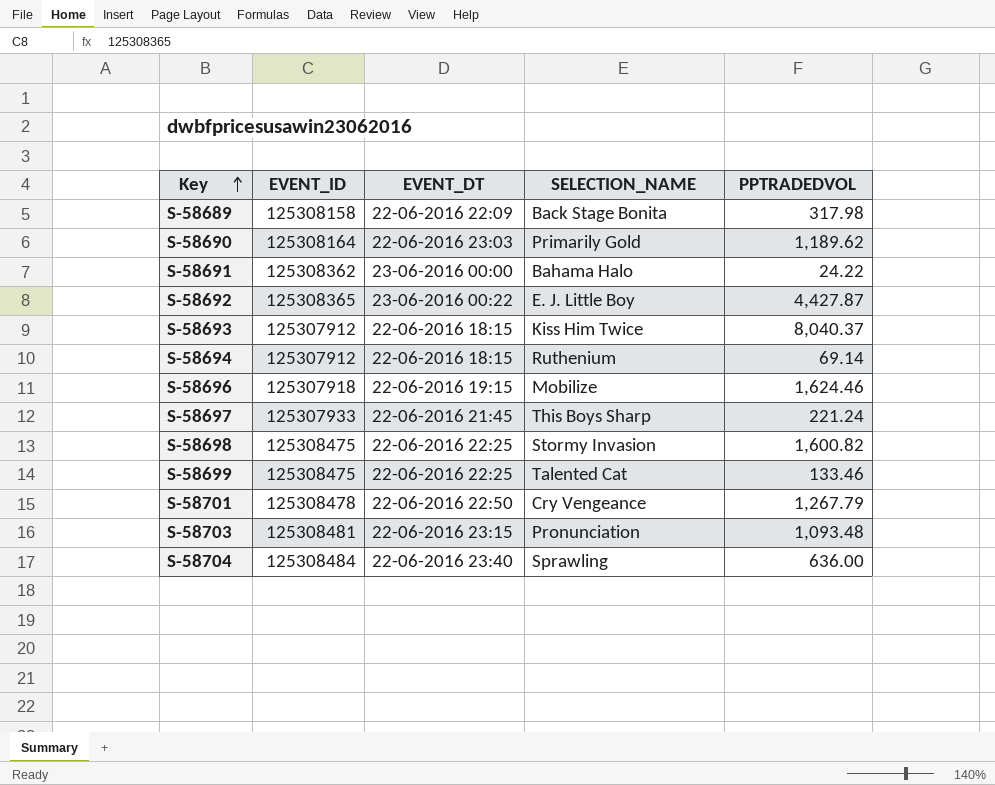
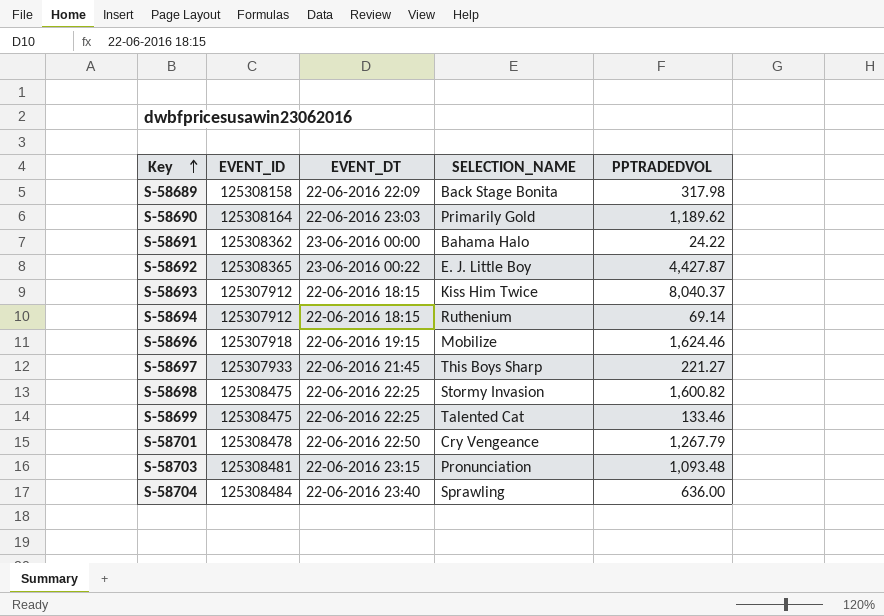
S-58697 | PPTRADEDVOL: 221.24 -> 221.27

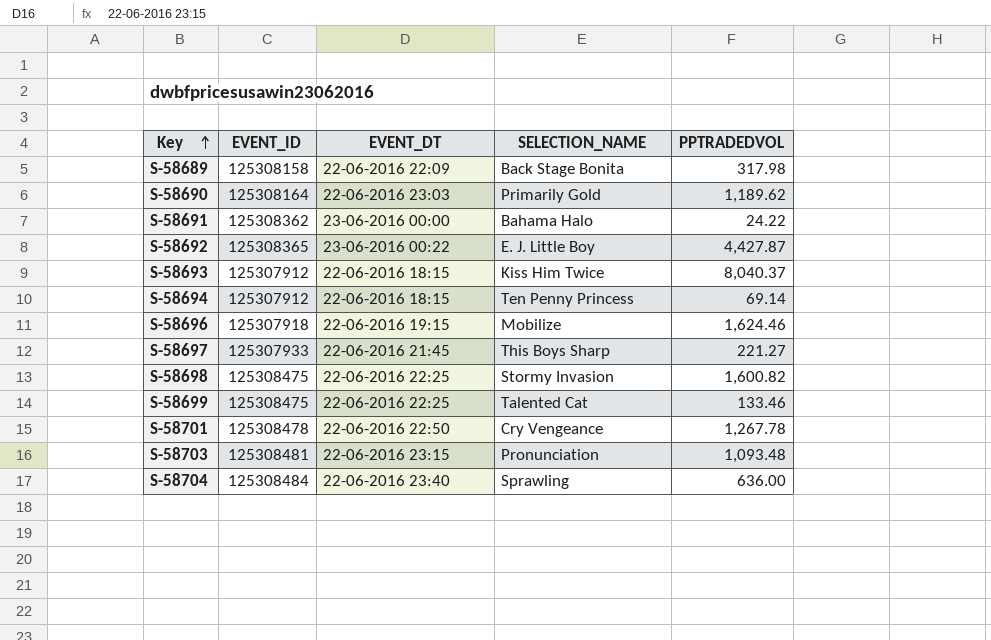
S-58694 | SELECTION_NAME: Ruthenium -> Ten Penny Princess
S-58701 | PPTRADEDVOL: 1,267.79 -> 1,267.78

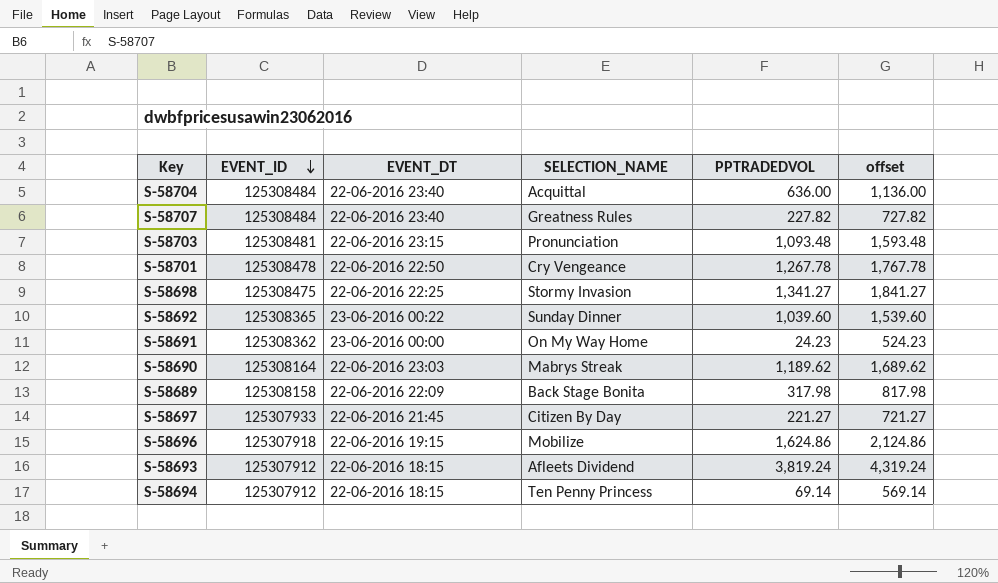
row order: Key ascending -> EVENT_ID descending
column offset | formula: none -> [PPTRADEDVOL] + 500
row S-58699: 125308475 | 22-06-2016 22:25 | Talented Cat | 133.46 -> none
S-58704 | SELECTION_NAME: Sprawling -> Acquittal
row S-58707: none -> 125308484 | 22-06-2016 23:40 | Greatness Rules | 227.82 | 727.82
S-58698 | PPTRADEDVOL: 1,600.82 -> 1,341.27
S-58692 | SELECTION_NAME: E. J. Little Boy -> Sunday Dinner
S-58692 | PPTRADEDVOL: 4,427.87 -> 1,039.60
S-58691 | SELECTION_NAME: Bahama Halo -> On My Way Home
S-58691 | PPTRADEDVOL: 24.22 -> 24.23
S-58690 | SELECTION_NAME: Primarily Gold -> Mabrys Streak
S-58697 | SELECTION_NAME: This Boys Sharp -> Citizen By Day
S-58696 | PPTRADEDVOL: 1,624.46 -> 1,624.86
S-58693 | SELECTION_NAME: Kiss Him Twice -> Afleets Dividend
S-58693 | PPTRADEDVOL: 8,040.37 -> 3,819.24

